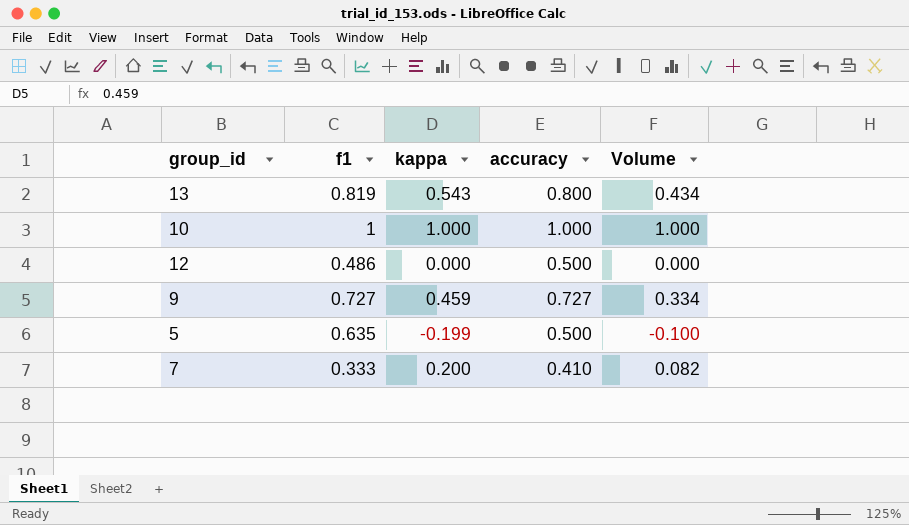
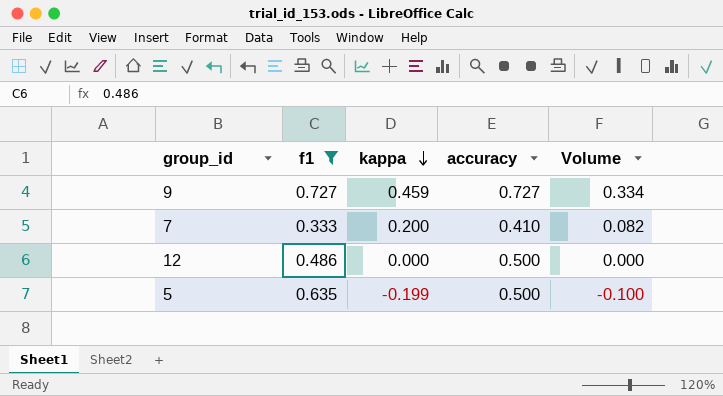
filter: none -> f1 <= 0.727
row order: none -> kappa descending

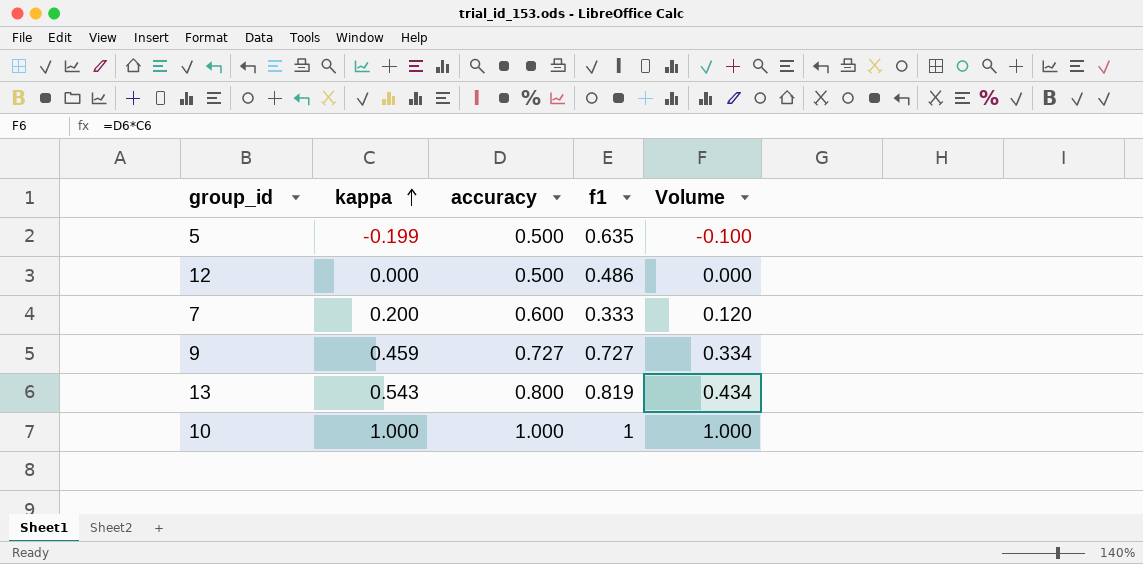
filter: f1 <= 0.727 -> none
row order: kappa descending -> kappa ascending
column f1 | position: 2 -> 4
7 | accuracy: 0.410 -> 0.600
7 | Volume: 0.082 -> 0.120

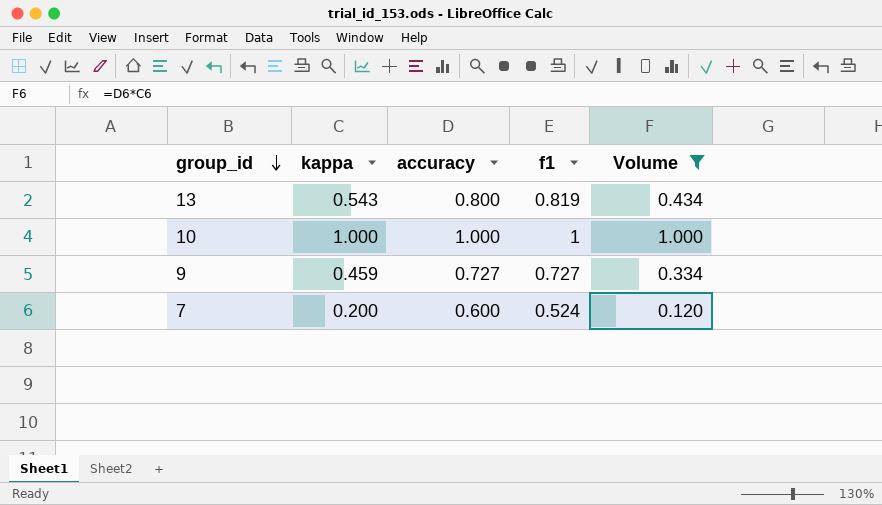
filter: none -> Volume >= 0.120
row order: kappa ascending -> group_id descending
7 | f1: 0.333 -> 0.524

